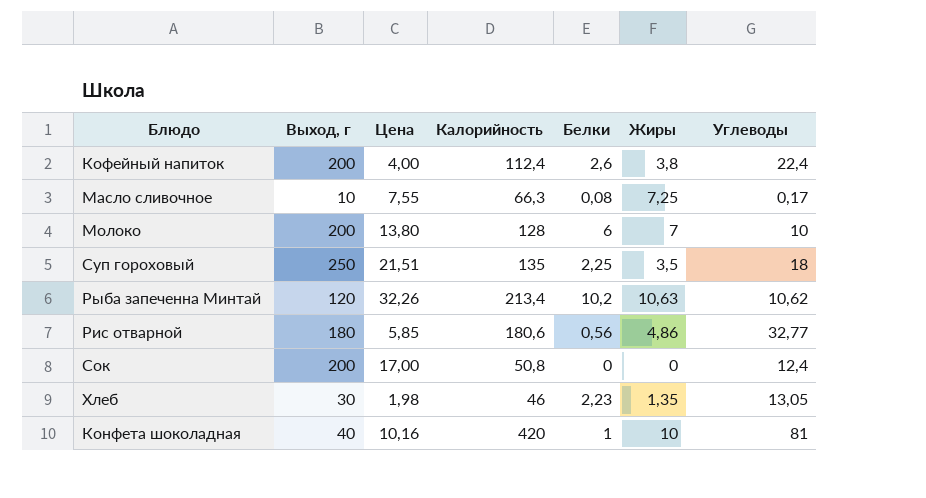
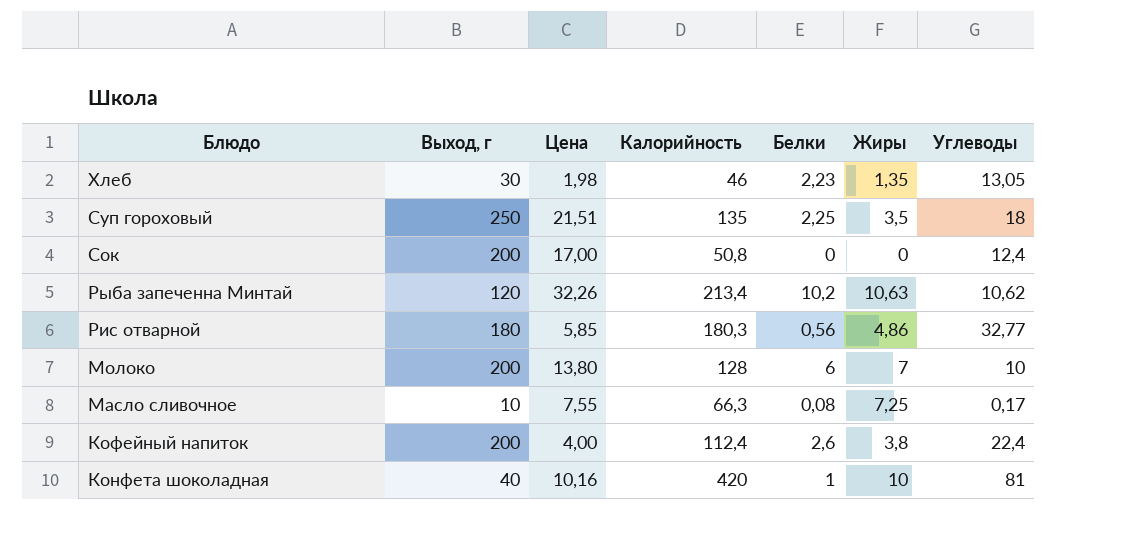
row order: none -> Блюдо descending
Рис отварной | Калорийность: 180,6 -> 180,3

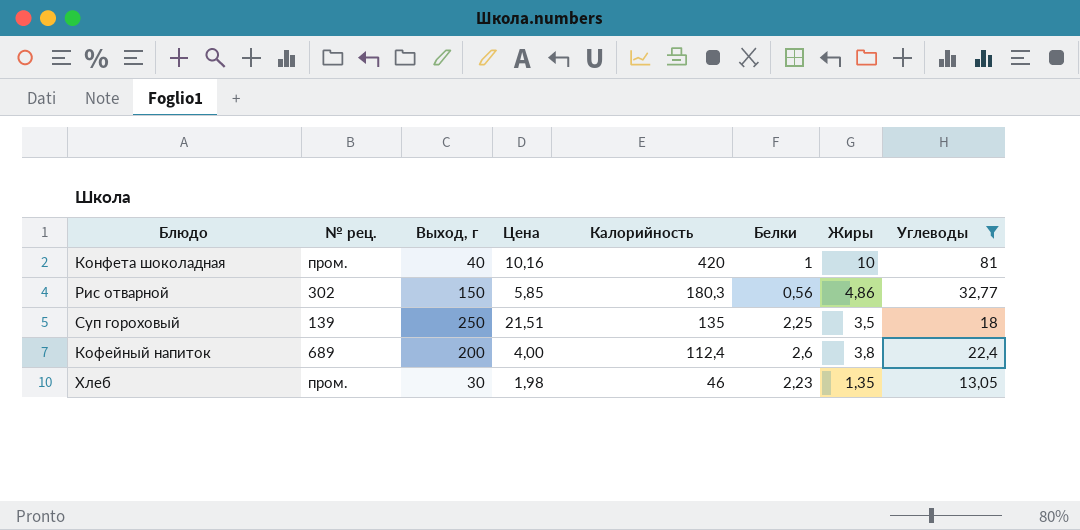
filter: none -> Углеводы >= 13,05
row order: Блюдо descending -> Калорийность descending
column № рец. | position: none -> 2
Рис отварной | Выход, г: 180 -> 150

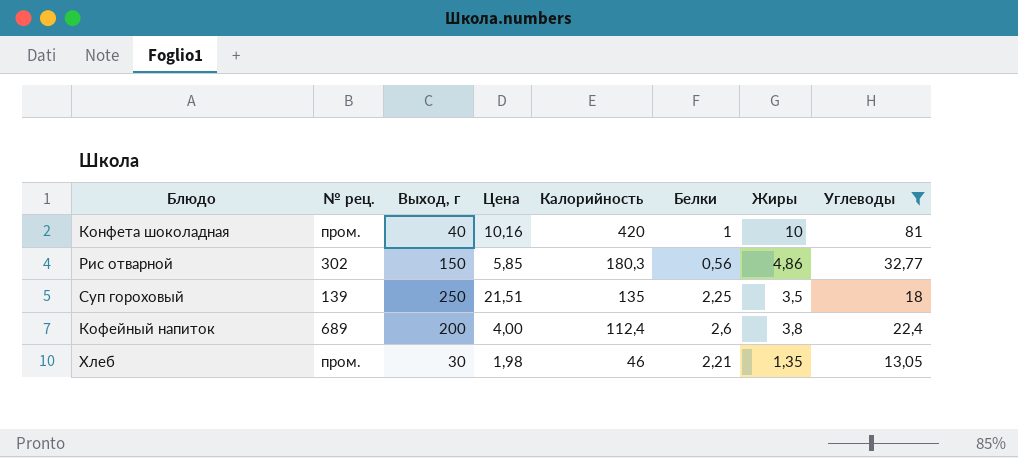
Хлеб | Белки: 2,23 -> 2,21

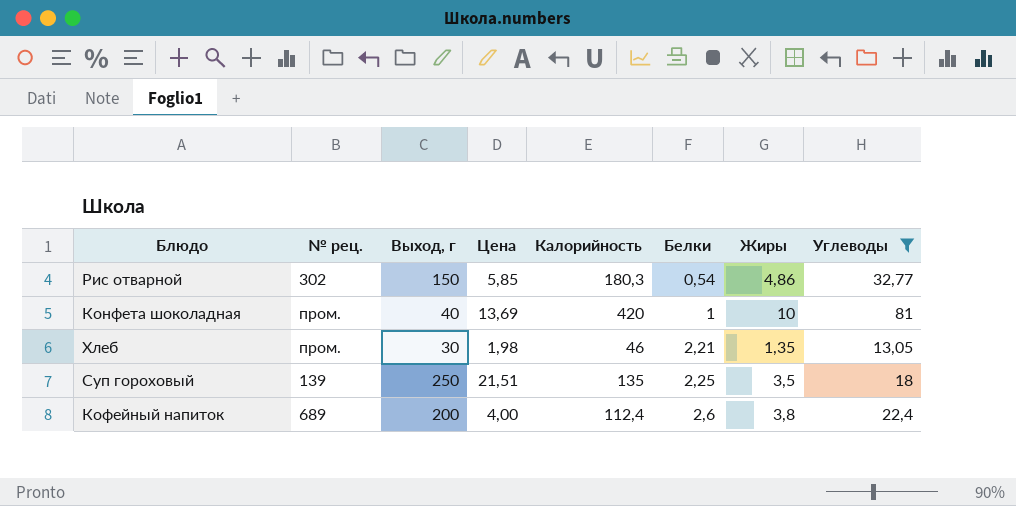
row order: Калорийность descending -> Белки ascending
Рис отварной | Белки: 0,56 -> 0,54
Конфета шоколадная | Цена: 10,16 -> 13,69

